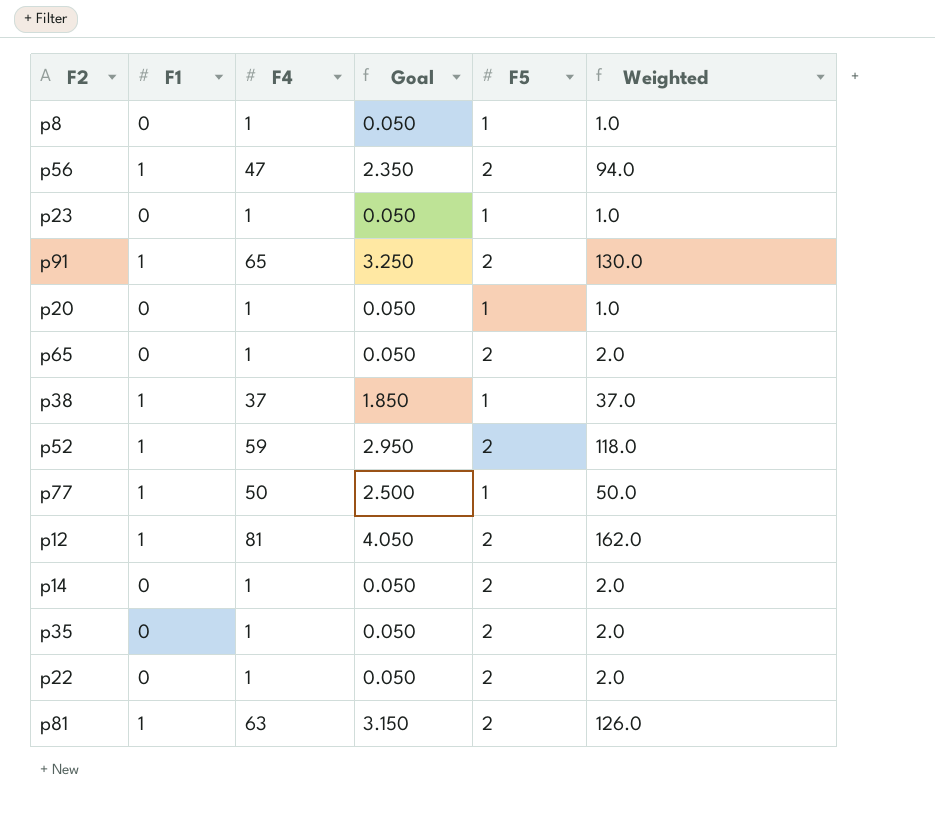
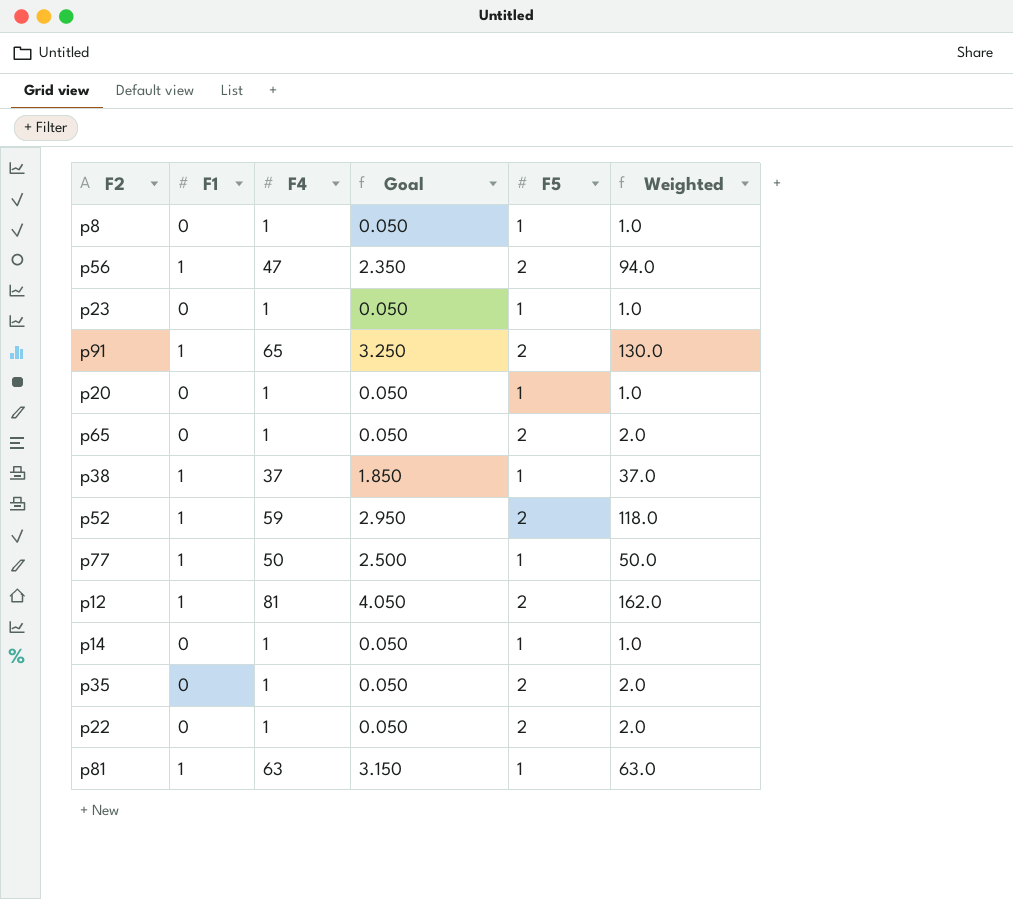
p14 | F5: 2 -> 1
p14 | Weighted: 2.0 -> 1.0
p81 | F5: 2 -> 1
p81 | Weighted: 126.0 -> 63.0

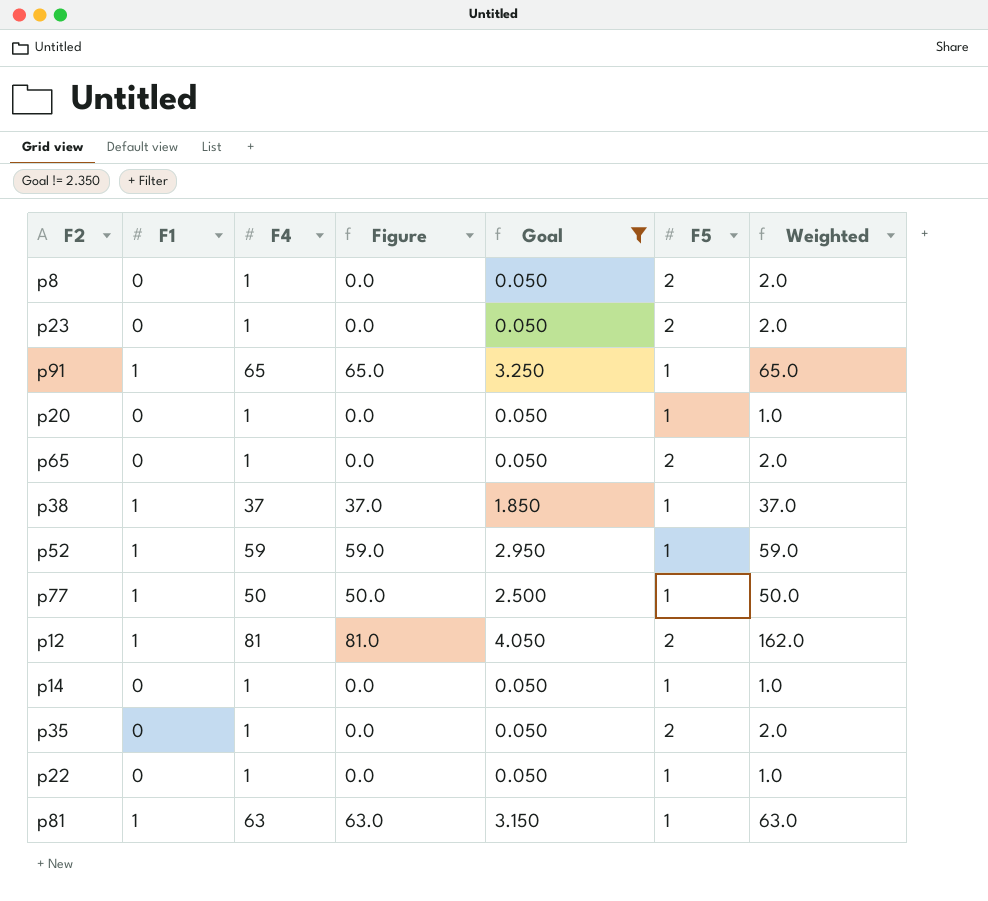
filter: none -> Goal != 2.350
column Figure | formula: none -> [F1] * [F4]
p8 | F5: 1 -> 2
p8 | Weighted: 1.0 -> 2.0
p23 | F5: 1 -> 2
p23 | Weighted: 1.0 -> 2.0
p91 | F5: 2 -> 1
p91 | Weighted: 130.0 -> 65.0
p52 | F5: 2 -> 1
p52 | Weighted: 118.0 -> 59.0
p22 | F5: 2 -> 1
p22 | Weighted: 2.0 -> 1.0

